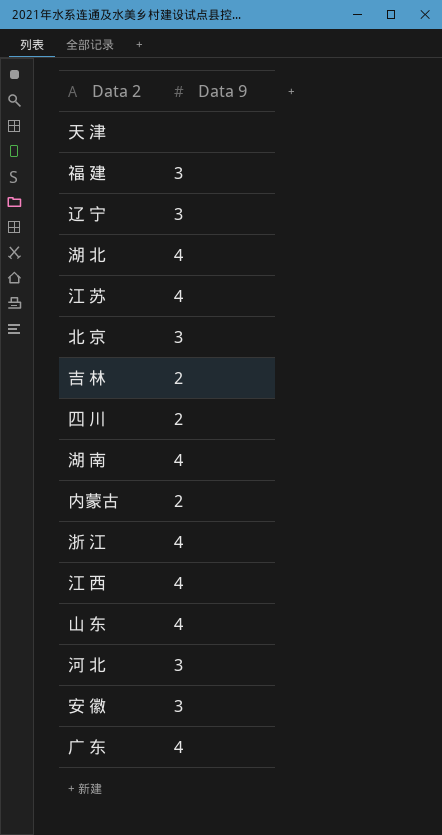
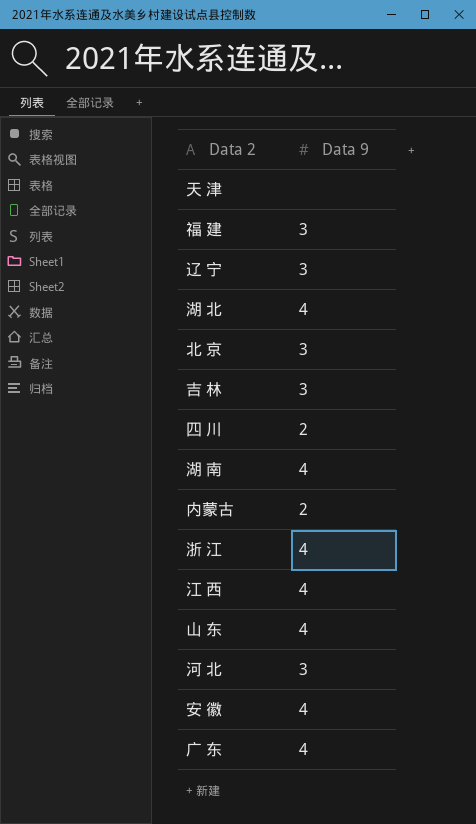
row 江 苏: 4 -> none
吉 林 | Data 9: 2 -> 3
安 徽 | Data 9: 3 -> 4

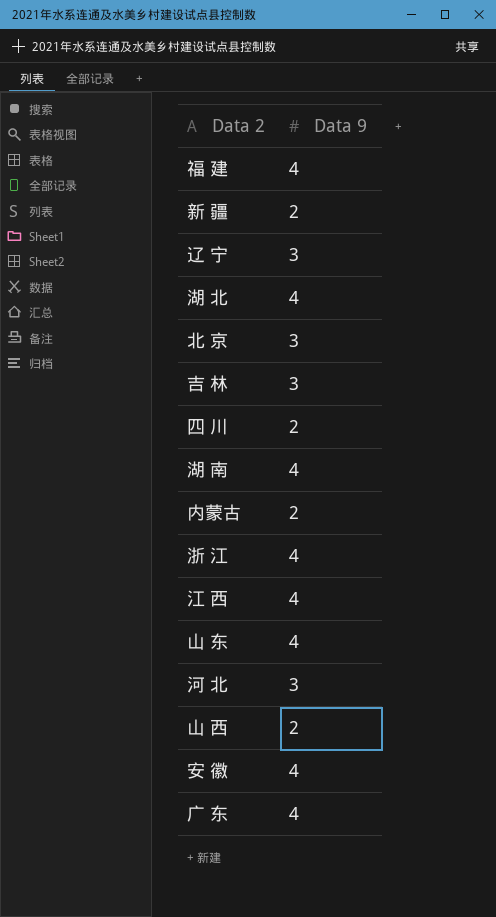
row 天 津: none -> none
福 建 | Data 9: 3 -> 4
row 新 疆: none -> 2
row 山 西: none -> 2

